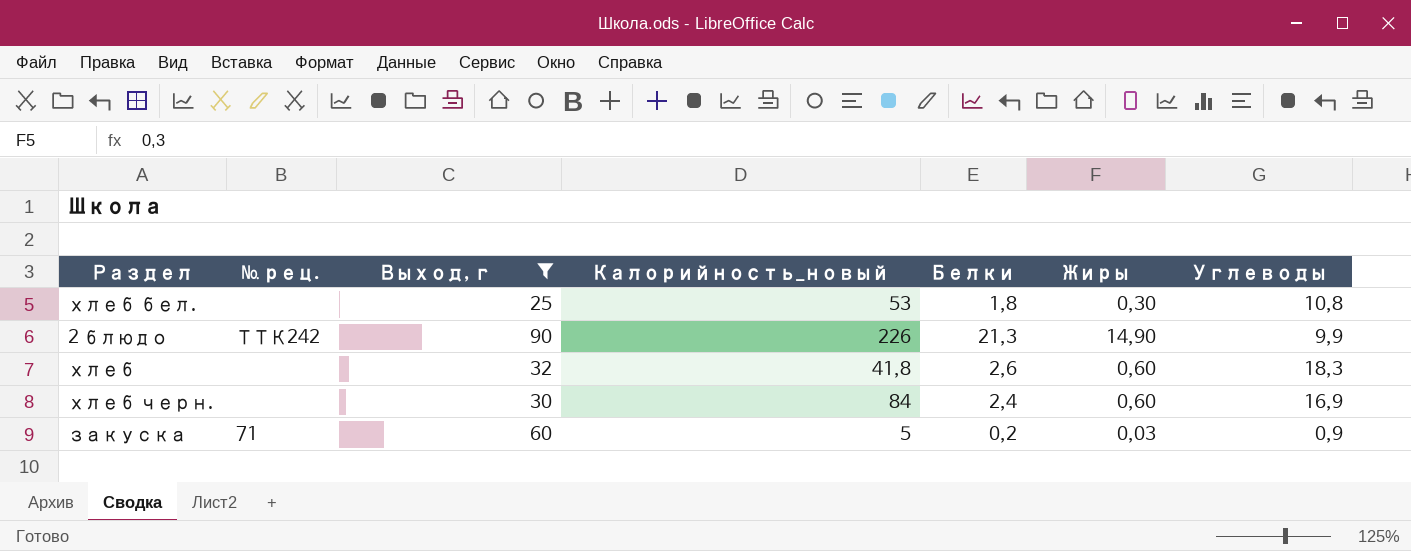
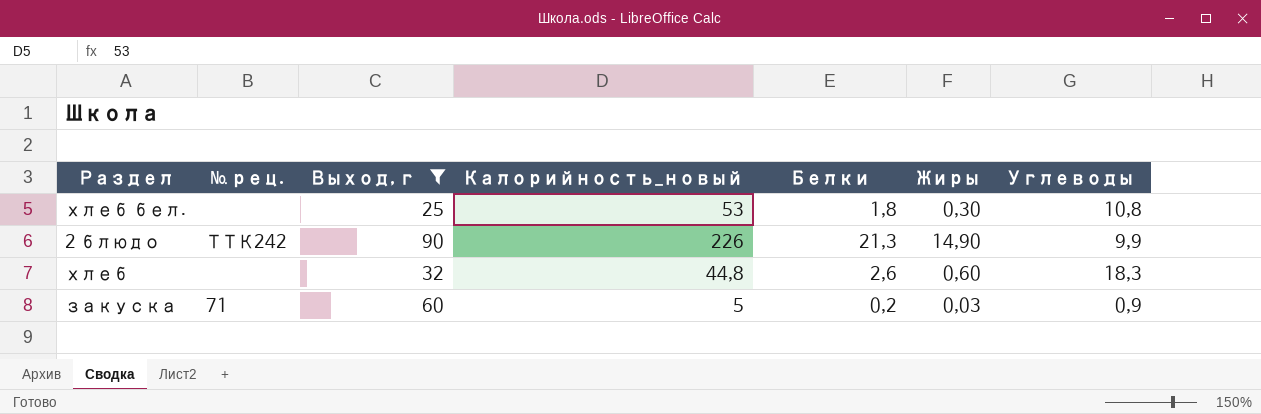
row хлеб черн.: none | 30 | 84 | 2,4 | 0,60 | 16,9 -> none
хлеб | Калорийность_новый: 41,8 -> 44,8

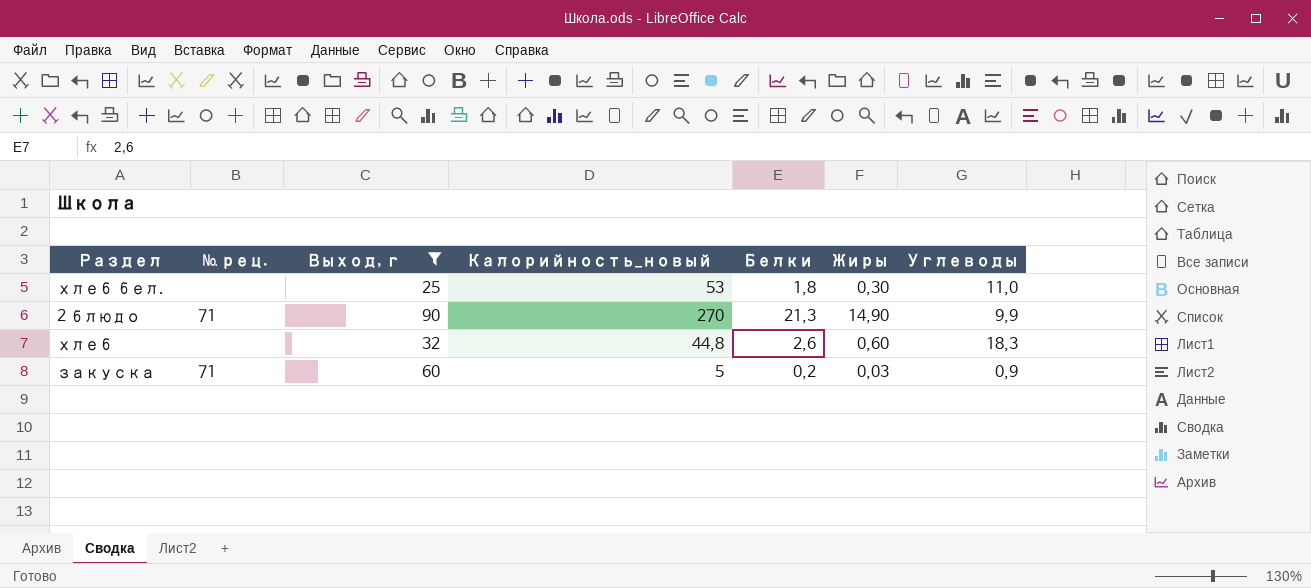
хлеб бел. | Углеводы: 10,8 -> 11,0
2 блюдо | № рец.: ТТК242 -> 71
2 блюдо | Калорийность_новый: 226 -> 270

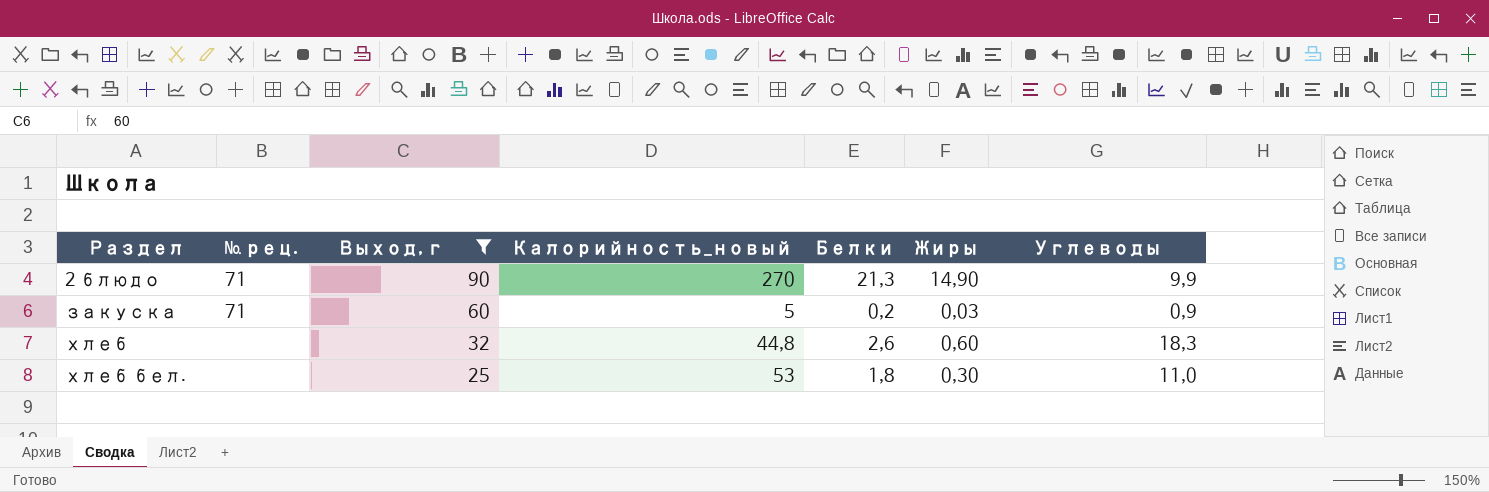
row order: none -> Раздел ascending

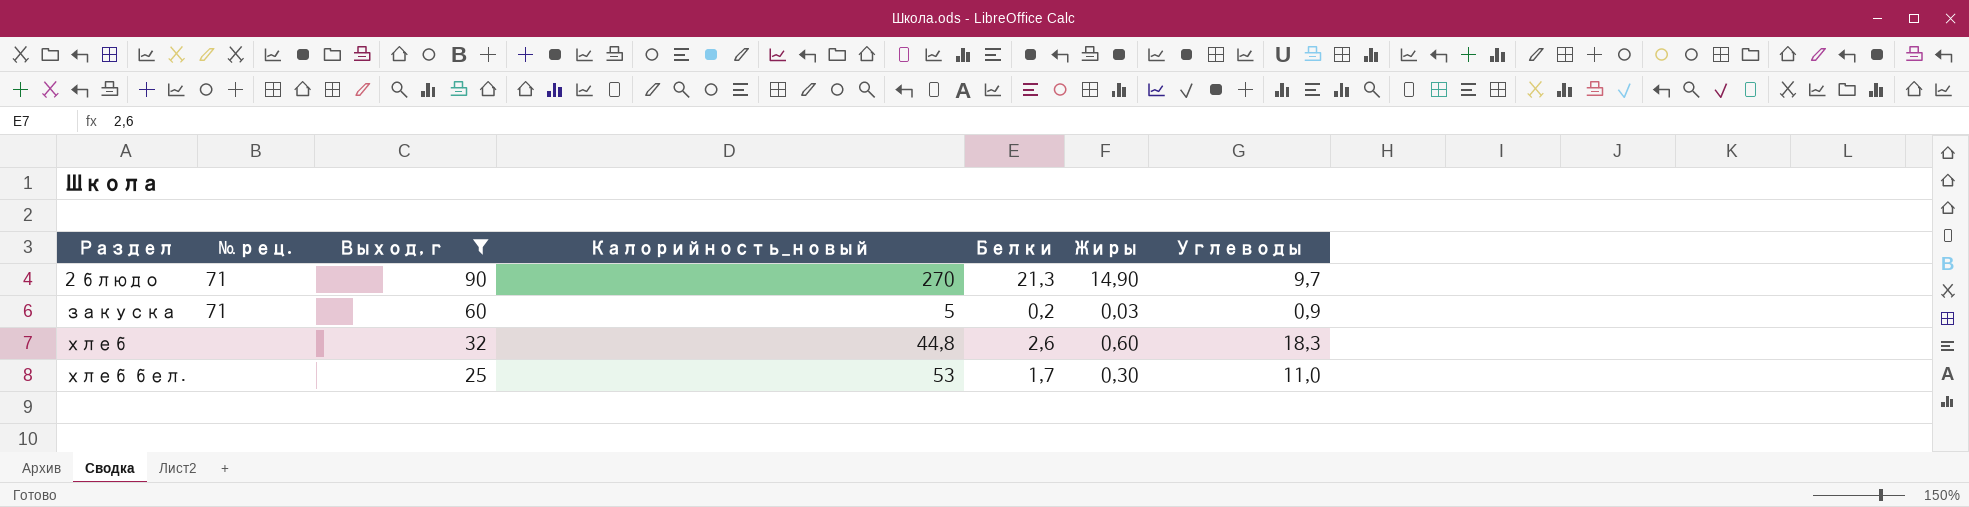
2 блюдо | Углеводы: 9,9 -> 9,7
хлеб бел. | Белки: 1,8 -> 1,7

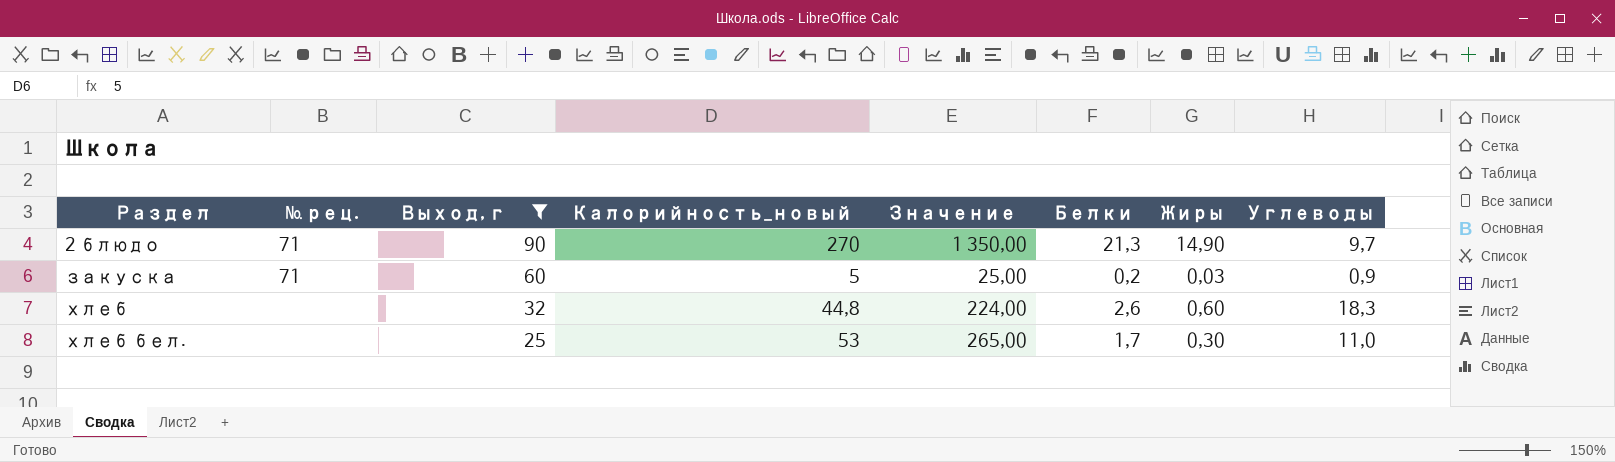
column Значение | formula: none -> [Калорийность_новый] * 5

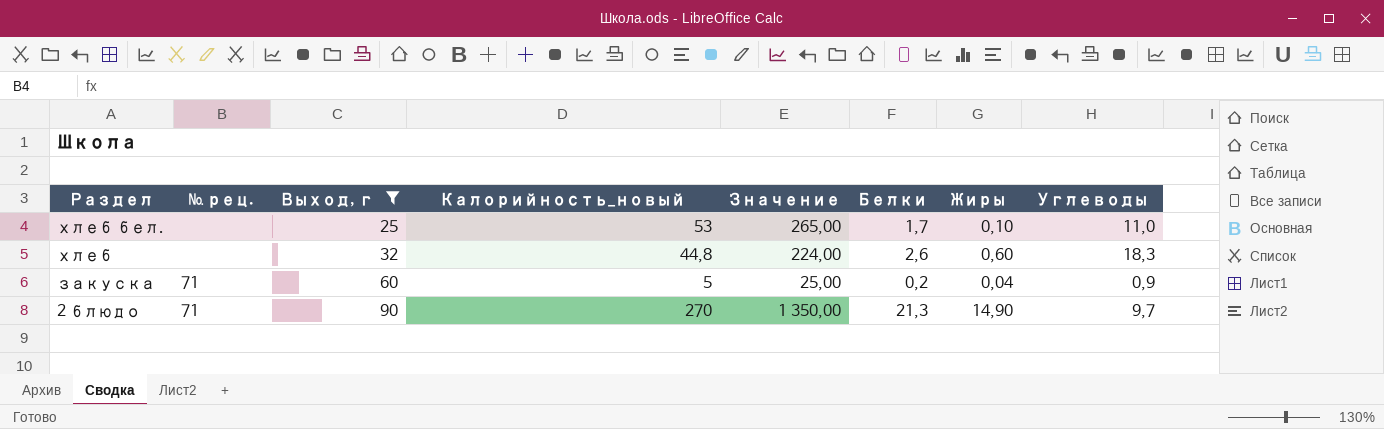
row order: Раздел ascending -> Раздел descending
хлеб бел. | Жиры: 0,30 -> 0,10
закуска | Жиры: 0,03 -> 0,04

